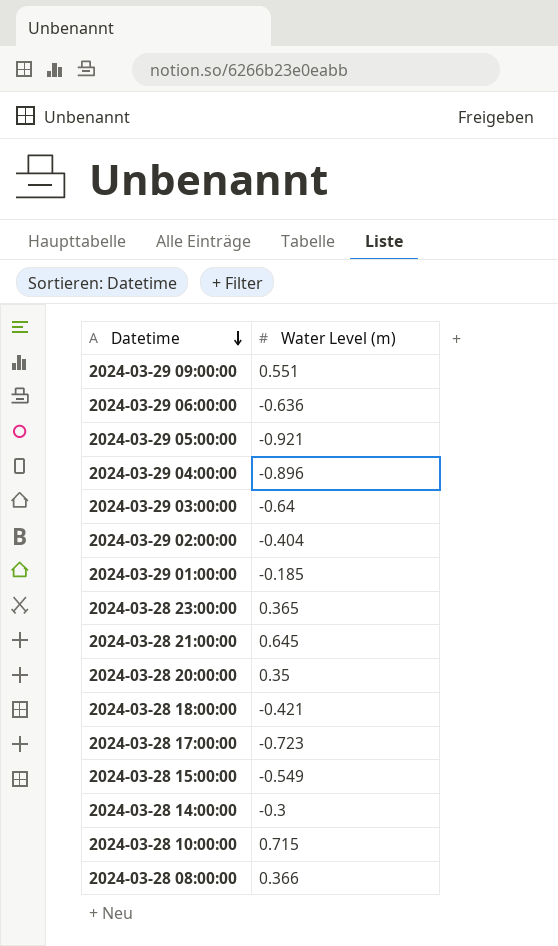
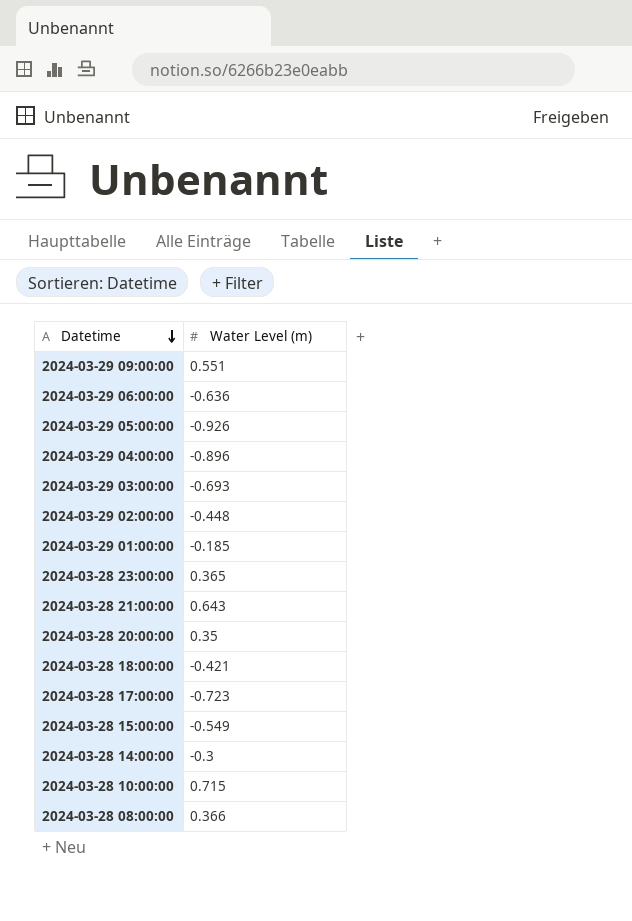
2024-03-29 05:00:00 | Water Level (m): -0.921 -> -0.926
2024-03-29 03:00:00 | Water Level (m): -0.64 -> -0.693
2024-03-29 02:00:00 | Water Level (m): -0.404 -> -0.448
2024-03-28 21:00:00 | Water Level (m): 0.645 -> 0.643

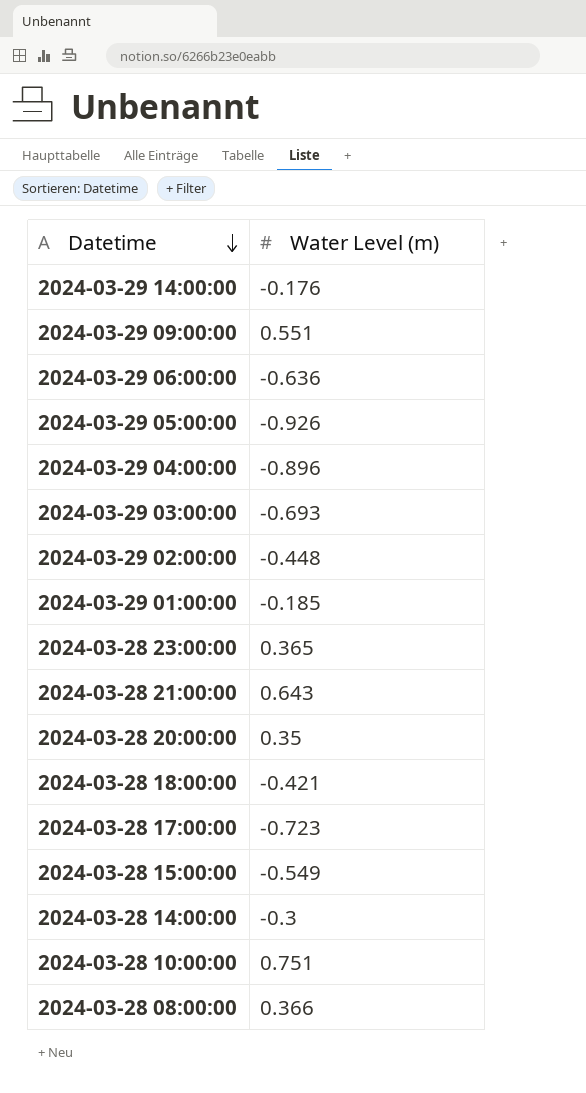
row 2024-03-29 14:00:00: none -> -0.176
2024-03-28 10:00:00 | Water Level (m): 0.715 -> 0.751

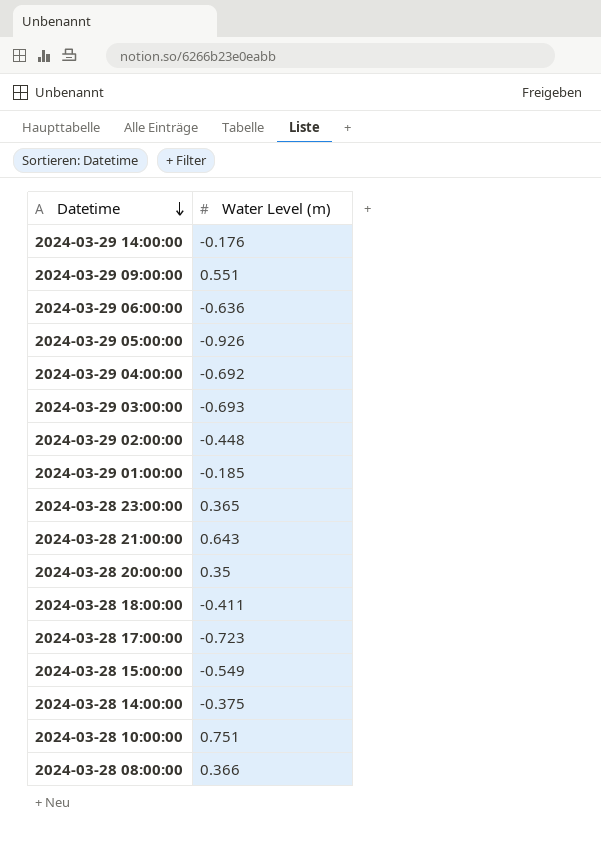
2024-03-29 04:00:00 | Water Level (m): -0.896 -> -0.692
2024-03-28 18:00:00 | Water Level (m): -0.421 -> -0.411
2024-03-28 14:00:00 | Water Level (m): -0.3 -> -0.375

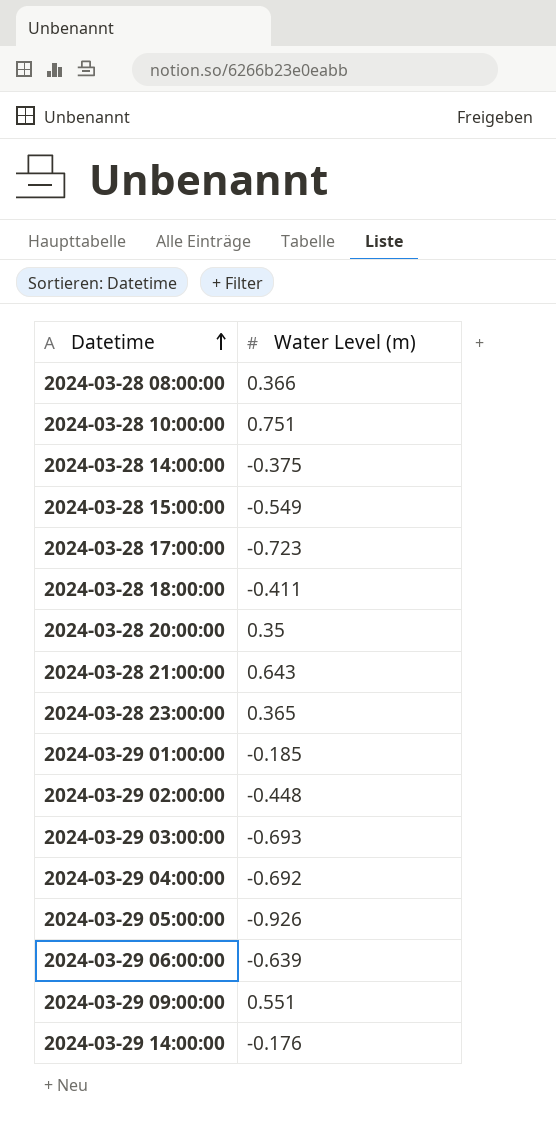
row order: Datetime descending -> Datetime ascending
2024-03-29 06:00:00 | Water Level (m): -0.636 -> -0.639

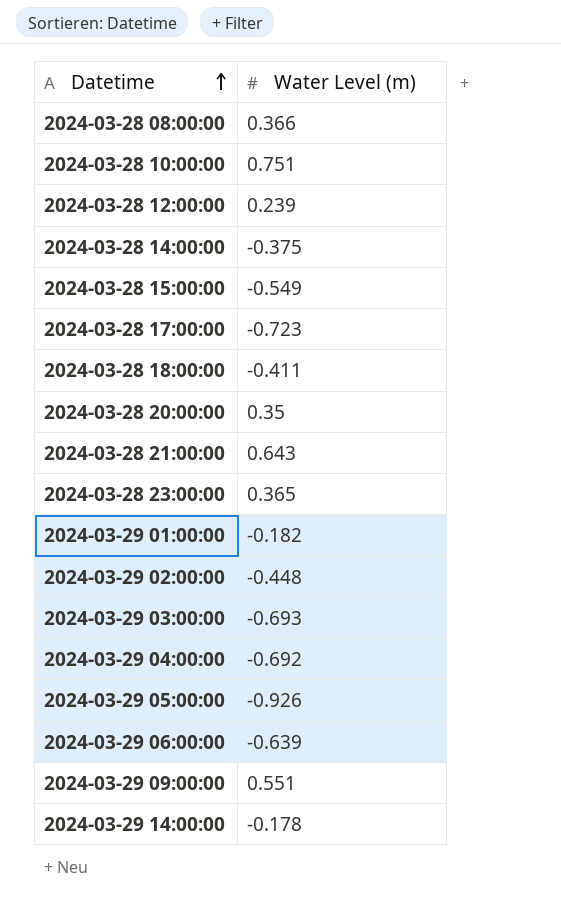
row 2024-03-28 12:00:00: none -> 0.239
2024-03-29 01:00:00 | Water Level (m): -0.185 -> -0.182
2024-03-29 14:00:00 | Water Level (m): -0.176 -> -0.178

